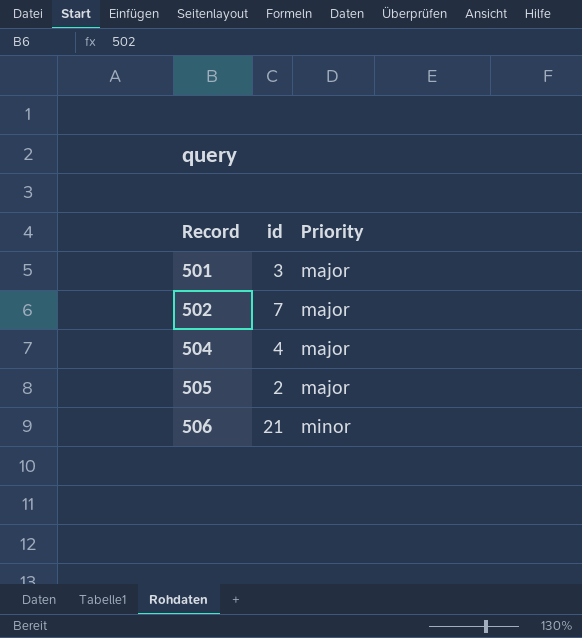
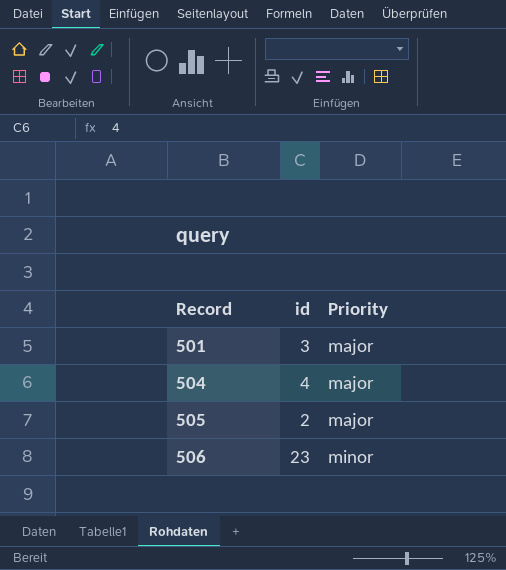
row 502: 7 | major -> none
506 | id: 21 -> 23

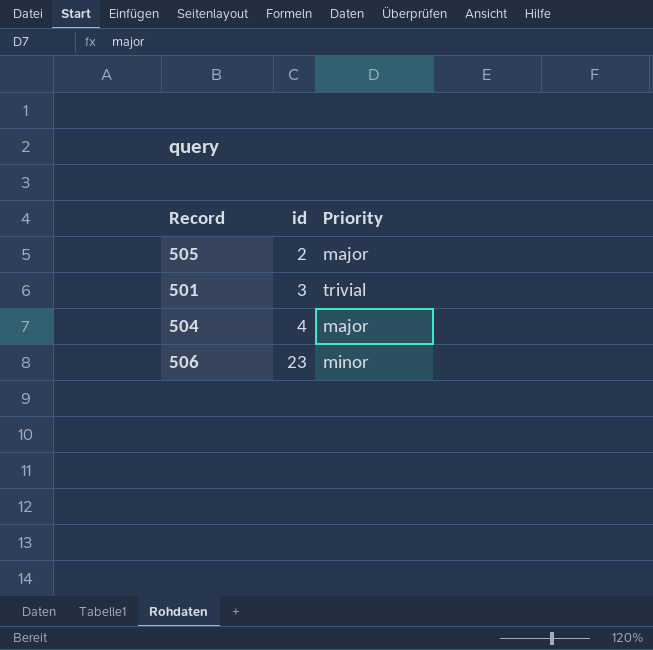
row order: Record ascending -> id ascending
501 | Priority: major -> trivial

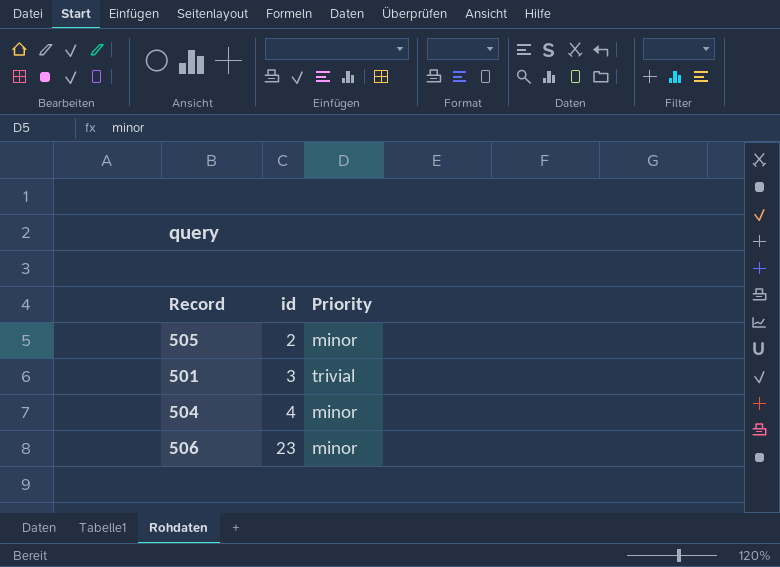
505 | Priority: major -> minor
504 | Priority: major -> minor

